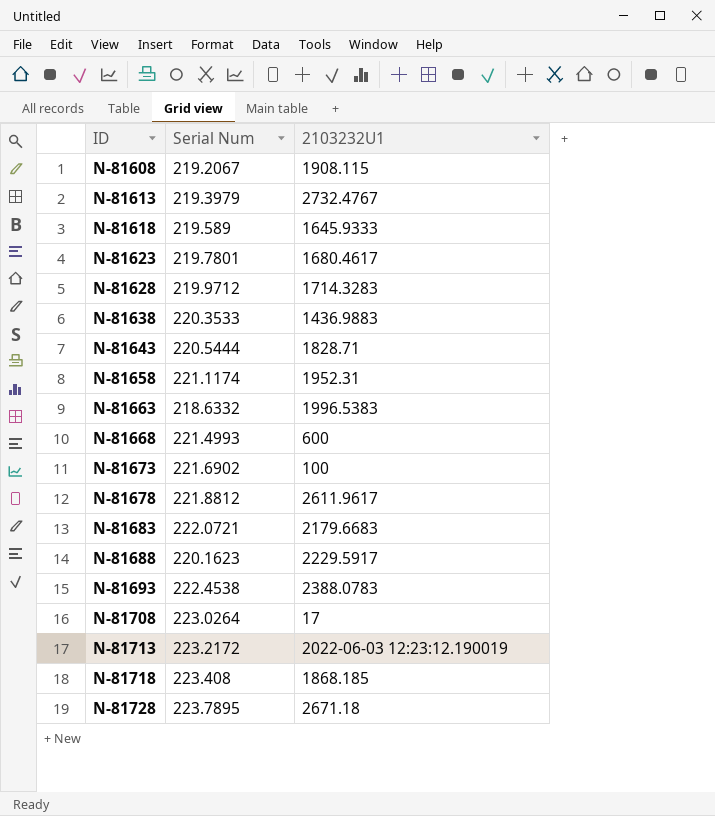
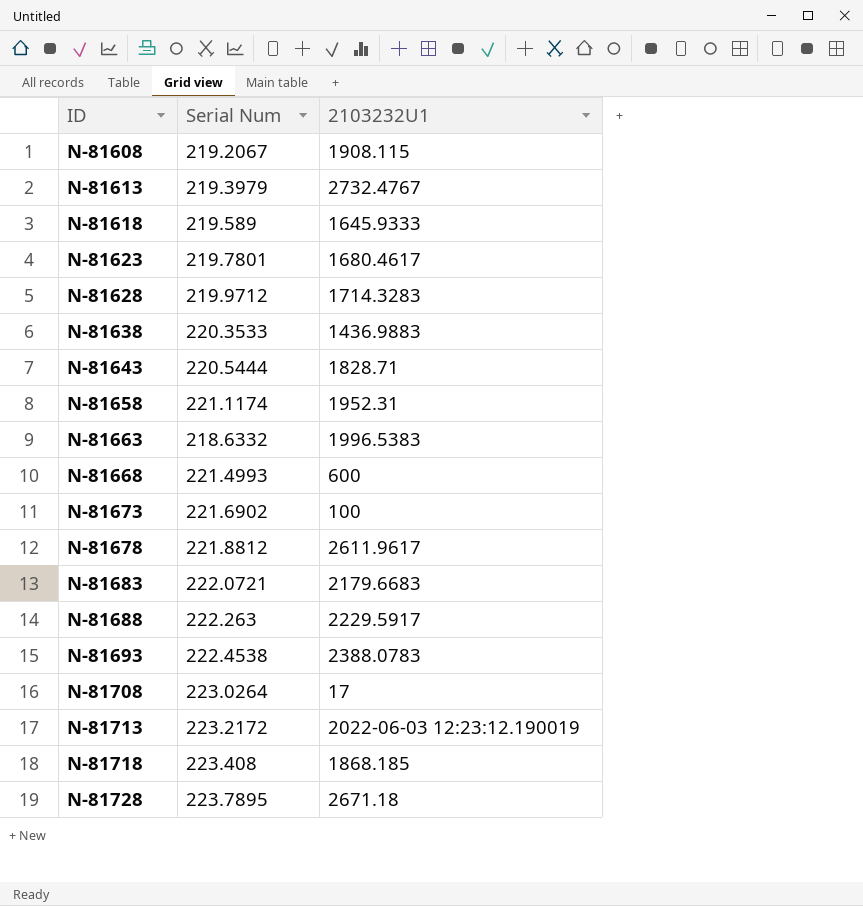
N-81688 | Serial Num: 220.1623 -> 222.263

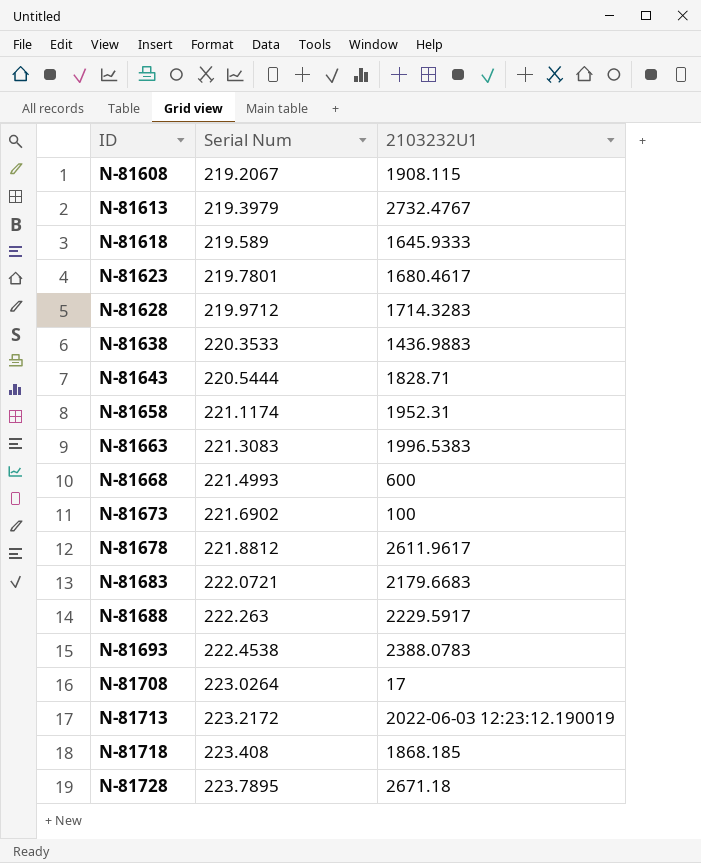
N-81663 | Serial Num: 218.6332 -> 221.3083

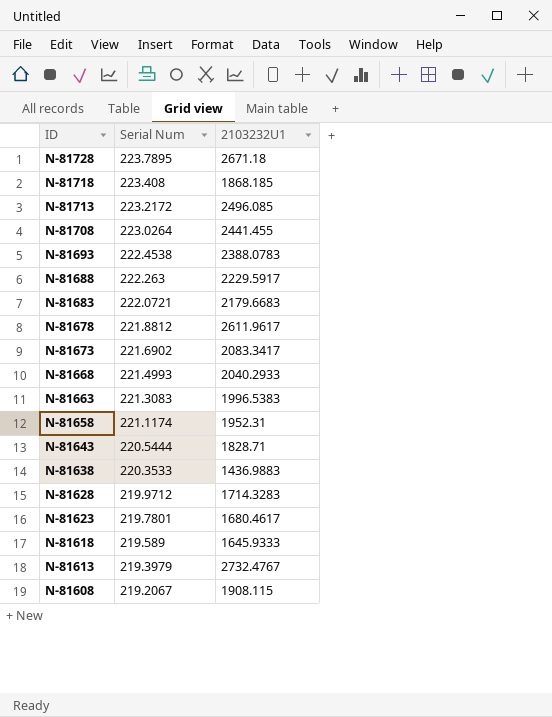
row order: ID ascending -> ID descending
N-81713 | 2103232U1: 2022-06-03 12:23:12.190019 -> 2496.085
N-81708 | 2103232U1: 17 -> 2441.455
N-81673 | 2103232U1: 100 -> 2083.3417
N-81668 | 2103232U1: 600 -> 2040.2933

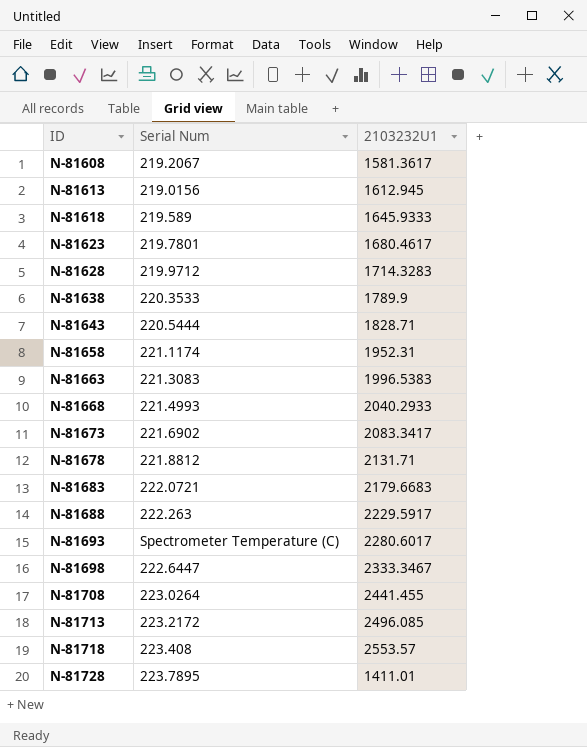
row order: ID descending -> ID ascending
N-81608 | 2103232U1: 1908.115 -> 1581.3617
N-81613 | Serial Num: 219.3979 -> 219.0156
N-81613 | 2103232U1: 2732.4767 -> 1612.945
N-81638 | 2103232U1: 1436.9883 -> 1789.9
N-81678 | 2103232U1: 2611.9617 -> 2131.71
N-81693 | Serial Num: 222.4538 -> Spectrometer Temperature (C)
N-81693 | 2103232U1: 2388.0783 -> 2280.6017
row N-81698: none -> 222.6447 | 2333.3467
N-81718 | 2103232U1: 1868.185 -> 2553.57
N-81728 | 2103232U1: 2671.18 -> 1411.01

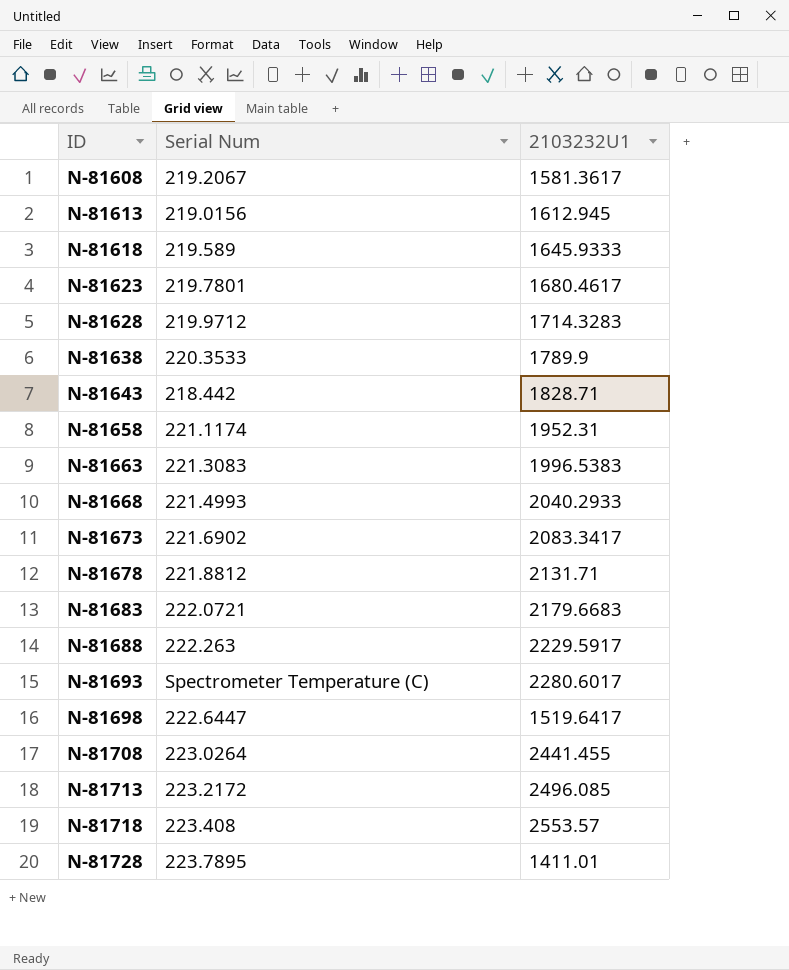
N-81643 | Serial Num: 220.5444 -> 218.442
N-81698 | 2103232U1: 2333.3467 -> 1519.6417

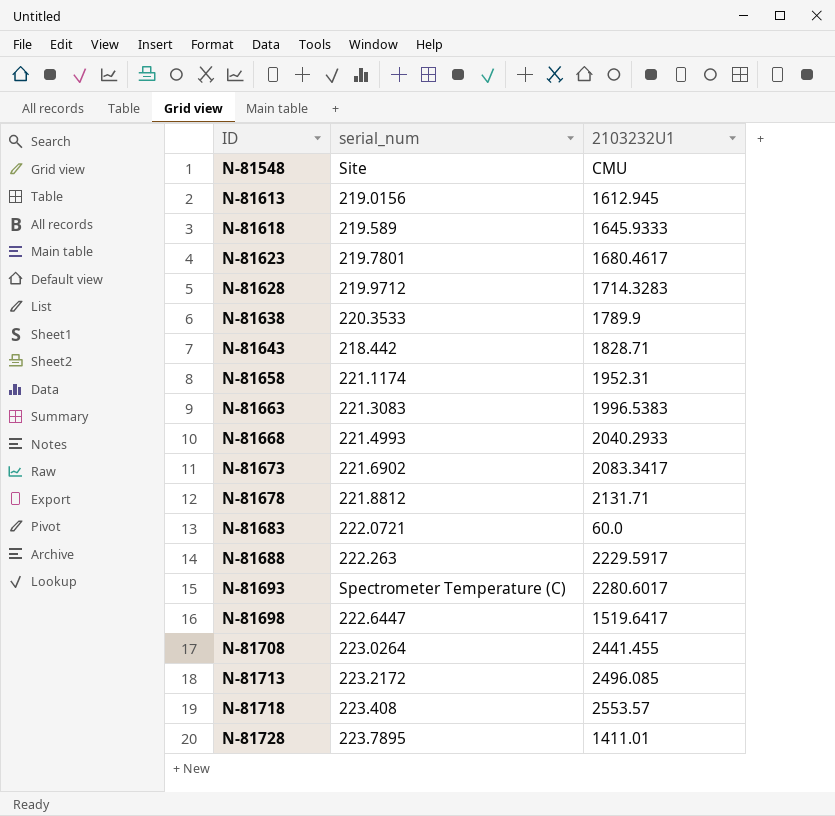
column name: Serial Num -> serial_num
row N-81608: 219.2067 | 1581.3617 -> none
row N-81548: none -> Site | CMU
N-81683 | 2103232U1: 2179.6683 -> 60.0

